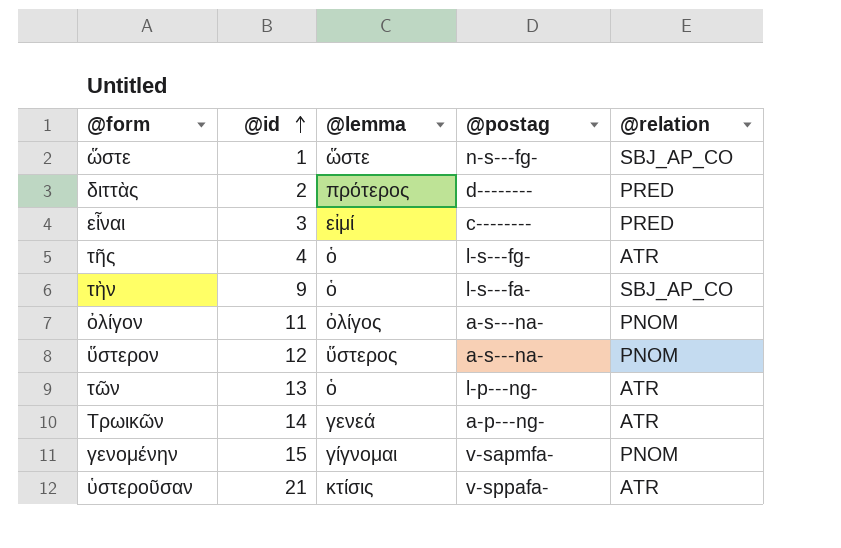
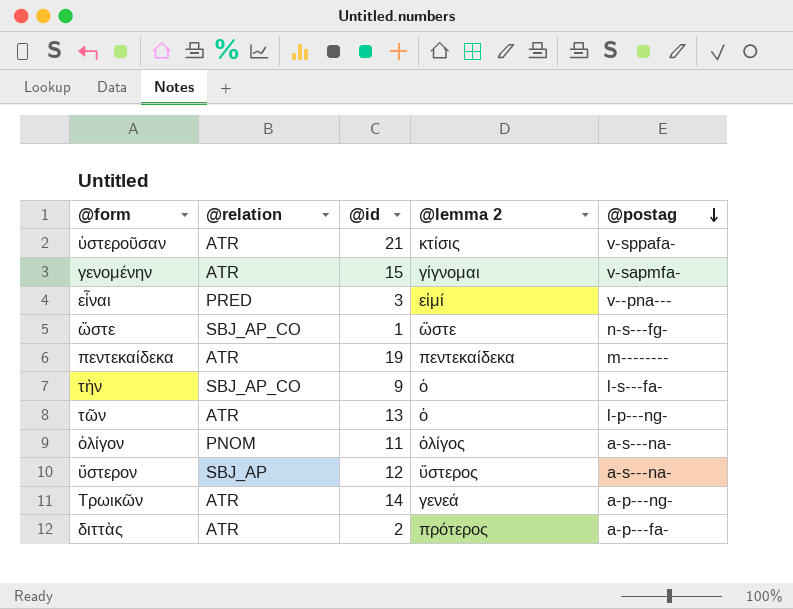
row order: @id ascending -> @postag descending
column @relation | position: 5 -> 2
column name: @lemma -> @lemma 2
row τῆς: 4 | ὁ | l-s---fg- | ATR -> none
γενομένην | @relation: PNOM -> ATR
εἶναι | @postag: c-------- -> v--pna---
row πεντεκαίδεκα: none -> ATR | 19 | πεντεκαίδεκα | m--------
ὕστερον | @relation: PNOM -> SBJ_AP
διττὰς | @relation: PRED -> ATR
διττὰς | @postag: d-------- -> a-p---fa-

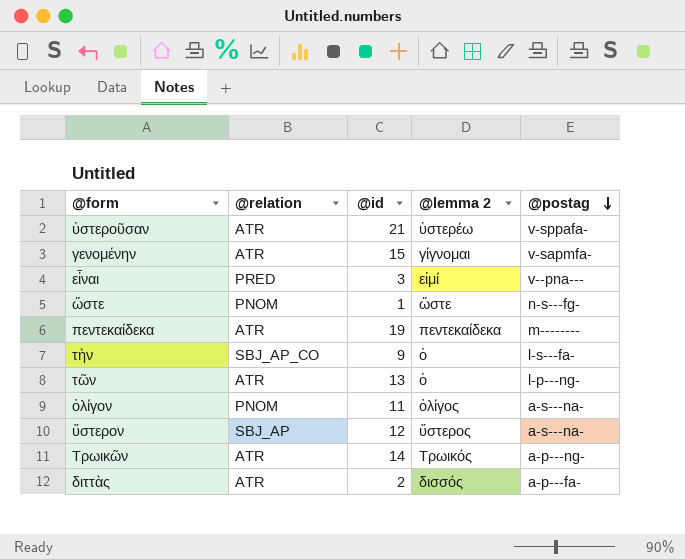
ὑστεροῦσαν | @lemma 2: κτίσις -> ὑστερέω
ὥστε | @relation: SBJ_AP_CO -> PNOM
Τρωικῶν | @lemma 2: γενεά -> Τρωικός
διττὰς | @lemma 2: πρότερος -> δισσός

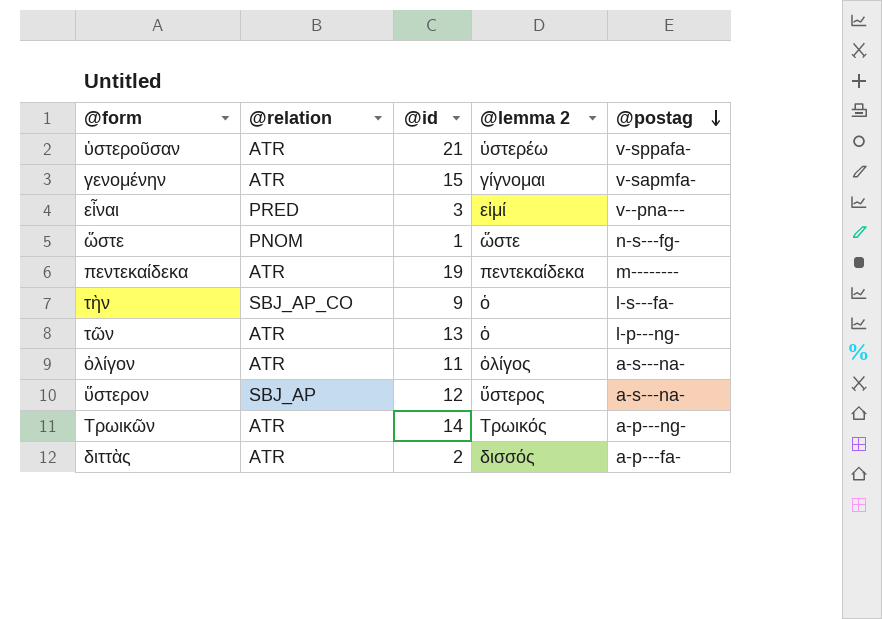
ὀλίγον | @relation: PNOM -> ATR

